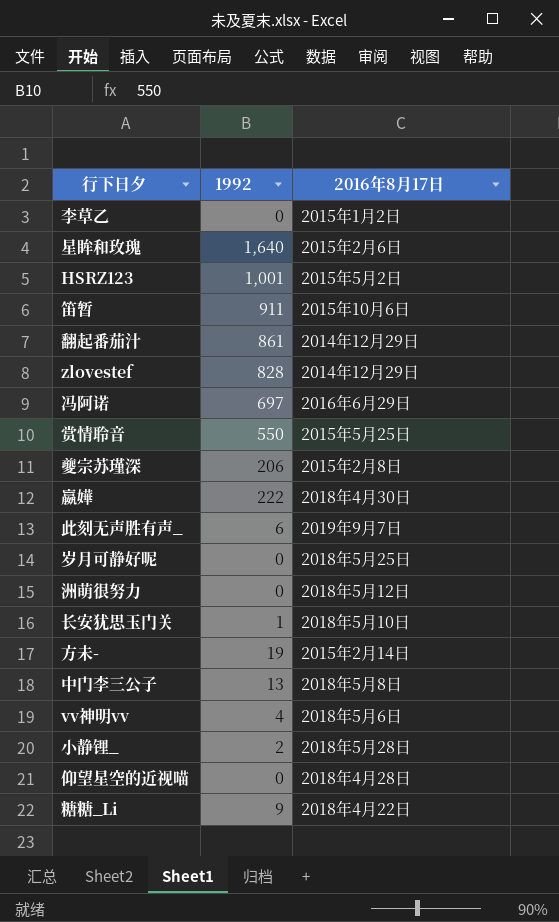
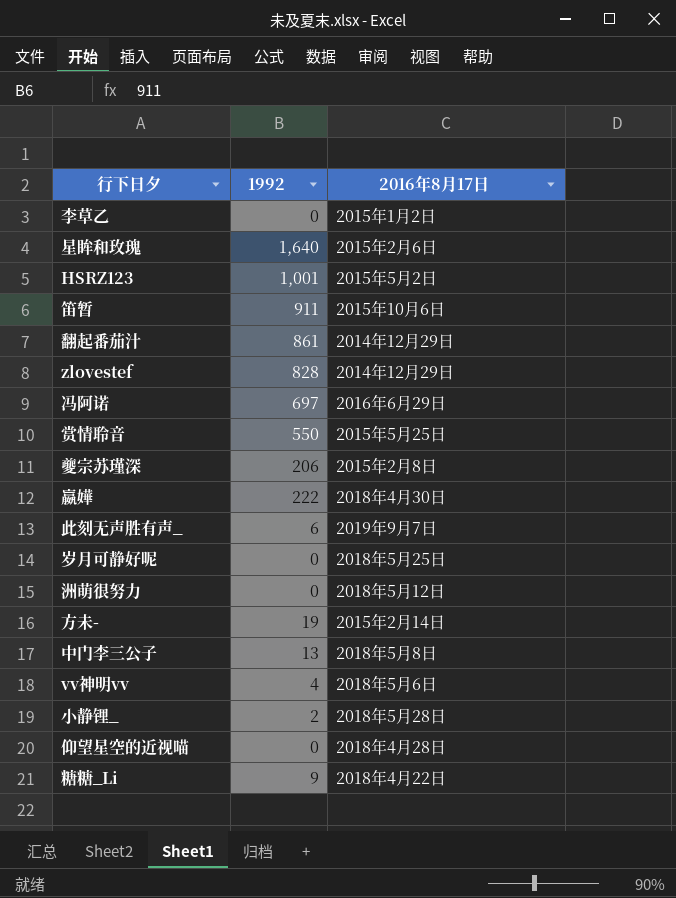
row 长安犹思玉门关: 1 | 2018年5月10日 -> none

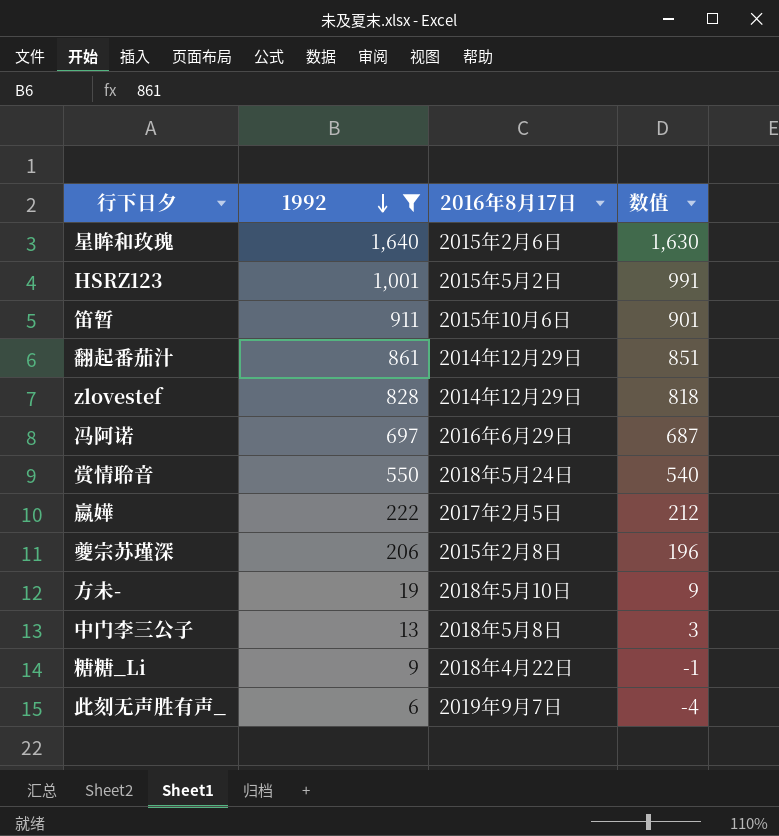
filter: none -> 1992 >= 6
row order: none -> 1992 descending
column 数值 | formula: none -> [1992] - 10
赏情聆音 | 2016年8月17日: 2015年5月25日 -> 2018年5月24日
嬴嬅 | 2016年8月17日: 2018年4月30日 -> 2017年2月5日
方未- | 2016年8月17日: 2015年2月14日 -> 2018年5月10日

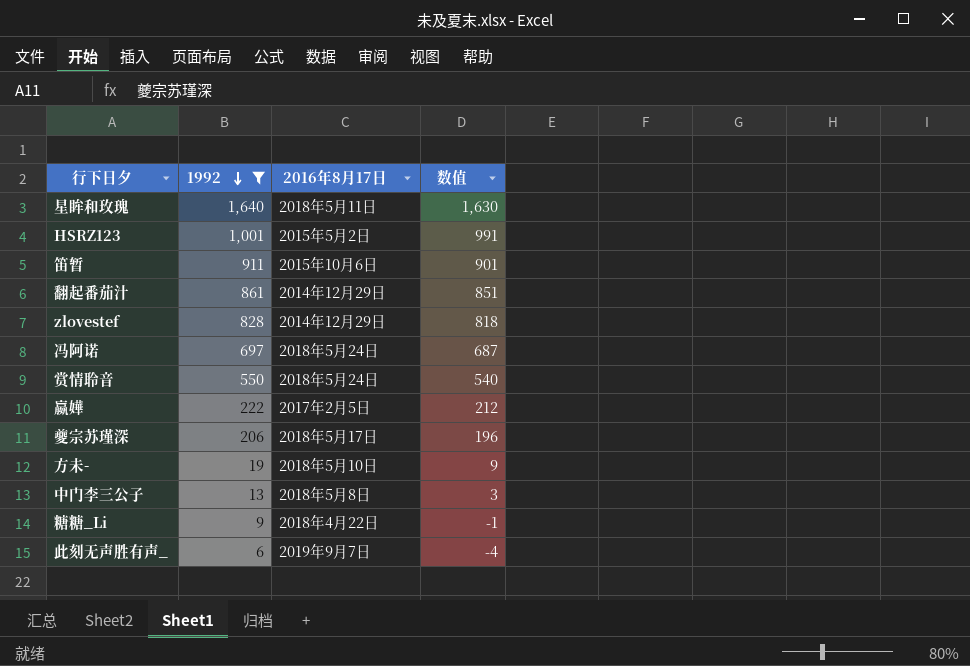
星眸和玫瑰 | 2016年8月17日: 2015年2月6日 -> 2018年5月11日
冯阿诺 | 2016年8月17日: 2016年6月29日 -> 2018年5月24日
夔宗苏瑾深 | 2016年8月17日: 2015年2月8日 -> 2018年5月17日

